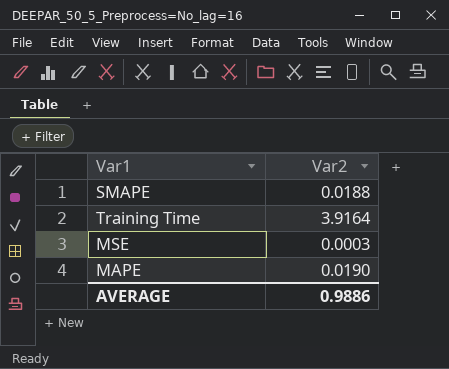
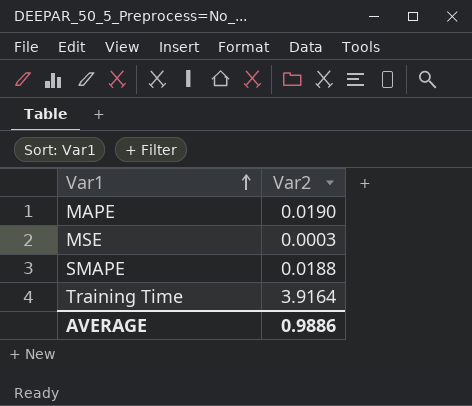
row order: none -> Var1 ascending

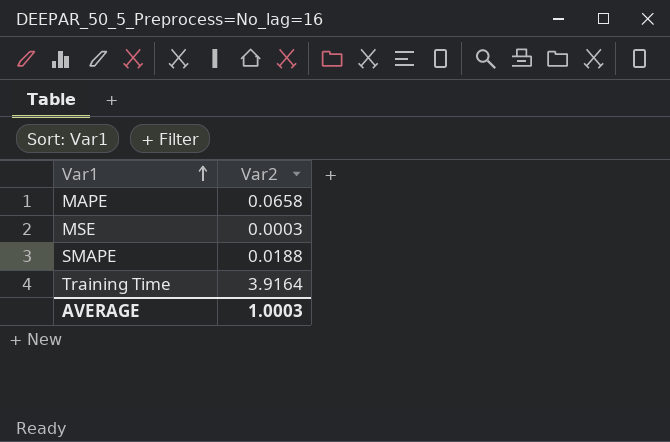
MAPE | Var2: 0.0190 -> 0.0658
AVERAGE | Var2: 0.9886 -> 1.0003

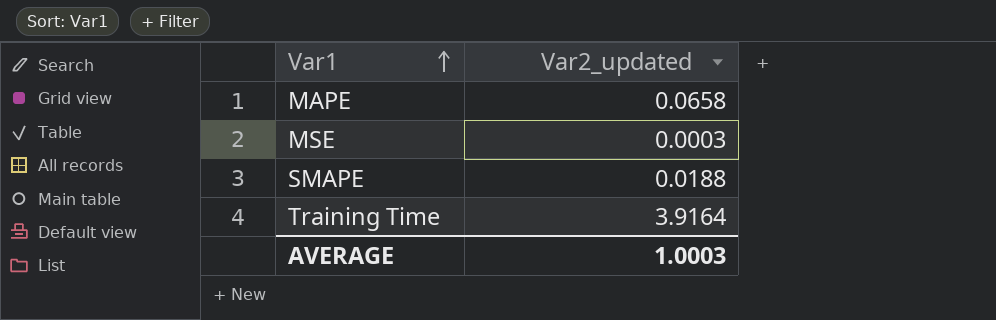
column name: Var2 -> Var2_updated

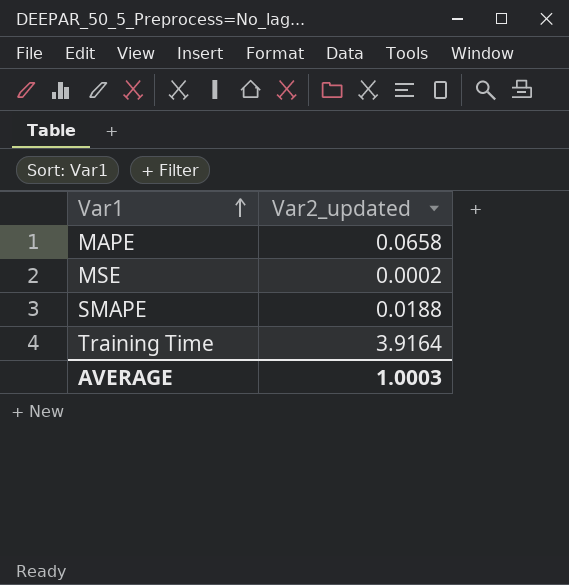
MSE | Var2_updated: 0.0003 -> 0.0002

